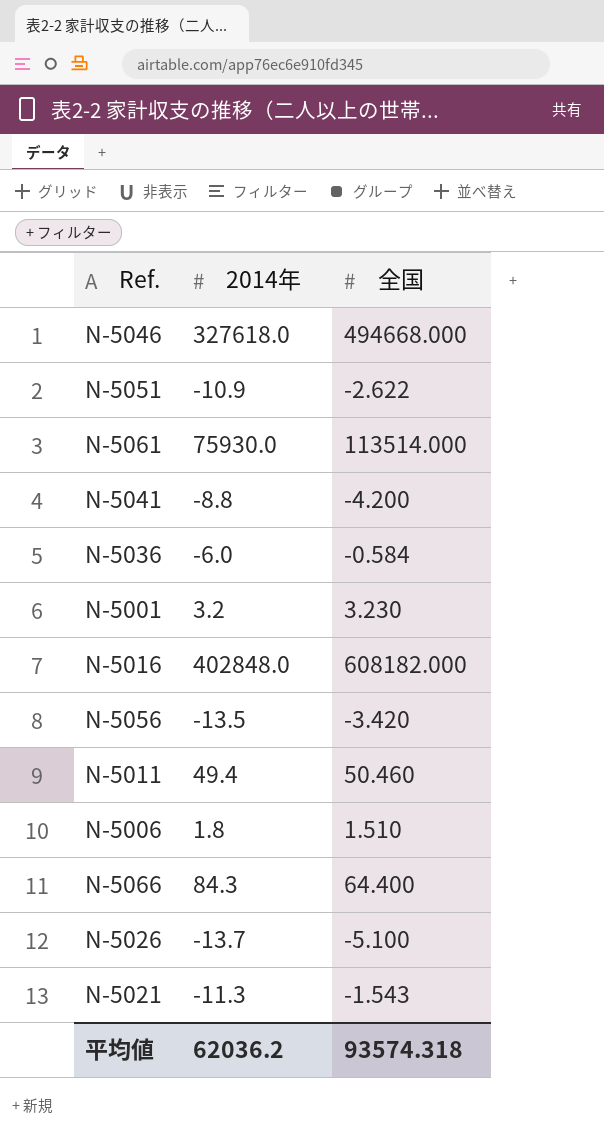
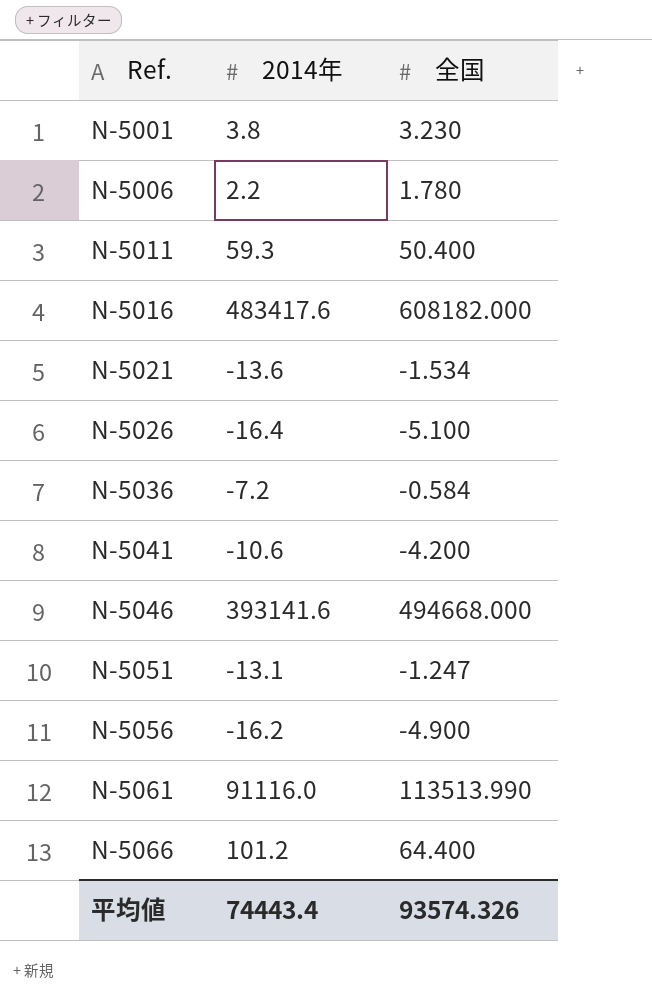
row order: none -> Ref. ascending
N-5001 | 2014年: 3.2 -> 3.8
N-5006 | 2014年: 1.8 -> 2.2
N-5006 | 全国: 1.510 -> 1.780
N-5011 | 2014年: 49.4 -> 59.3
N-5011 | 全国: 50.460 -> 50.400
N-5016 | 2014年: 402848.0 -> 483417.6
N-5021 | 2014年: -11.3 -> -13.6
N-5021 | 全国: -1.543 -> -1.534
N-5026 | 2014年: -13.7 -> -16.4
N-5036 | 2014年: -6.0 -> -7.2
N-5041 | 2014年: -8.8 -> -10.6
N-5046 | 2014年: 327618.0 -> 393141.6
N-5051 | 2014年: -10.9 -> -13.1
N-5051 | 全国: -2.622 -> -1.247
N-5056 | 2014年: -13.5 -> -16.2
N-5056 | 全国: -3.420 -> -4.900
N-5061 | 2014年: 75930.0 -> 91116.0
N-5061 | 全国: 113514.000 -> 113513.990
N-5066 | 2014年: 84.3 -> 101.2
平均値 | 2014年: 62036.2 -> 74443.4
平均値 | 全国: 93574.318 -> 93574.326

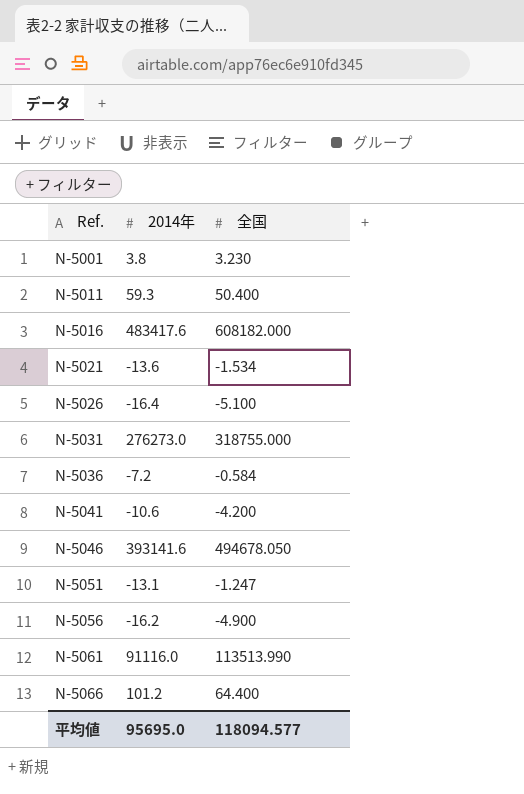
row N-5006: 2.2 | 1.780 -> none
row N-5031: none -> 276273.0 | 318755.000
N-5046 | 全国: 494668.000 -> 494678.050
平均値 | 2014年: 74443.4 -> 95695.0
平均値 | 全国: 93574.326 -> 118094.577

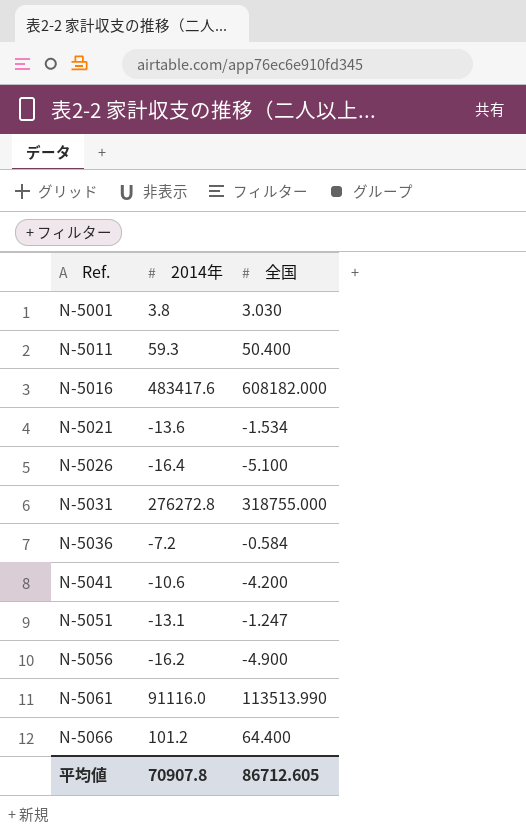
row N-5046: 393141.6 | 494678.050 -> none
N-5001 | 全国: 3.230 -> 3.030
N-5031 | 2014年: 276273.0 -> 276272.8
平均値 | 2014年: 95695.0 -> 70907.8
平均値 | 全国: 118094.577 -> 86712.605

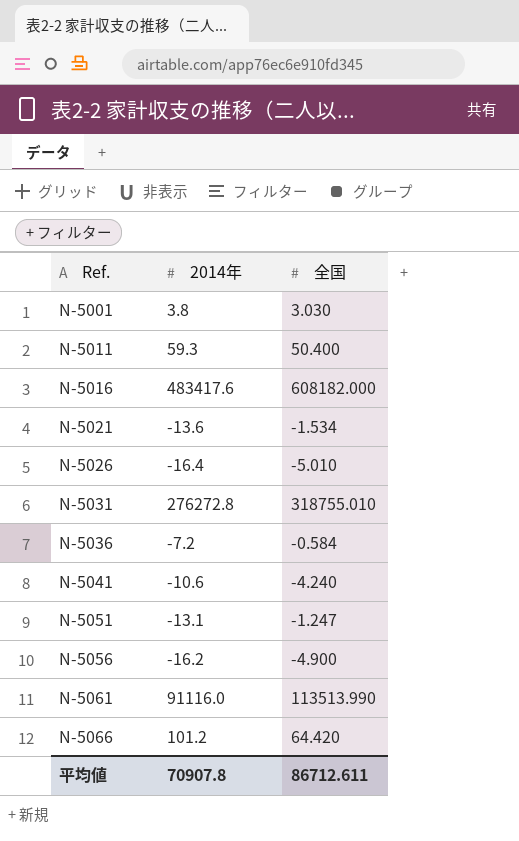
N-5026 | 全国: -5.100 -> -5.010
N-5031 | 全国: 318755.000 -> 318755.010
N-5041 | 全国: -4.200 -> -4.240
N-5066 | 全国: 64.400 -> 64.420
平均値 | 全国: 86712.605 -> 86712.611

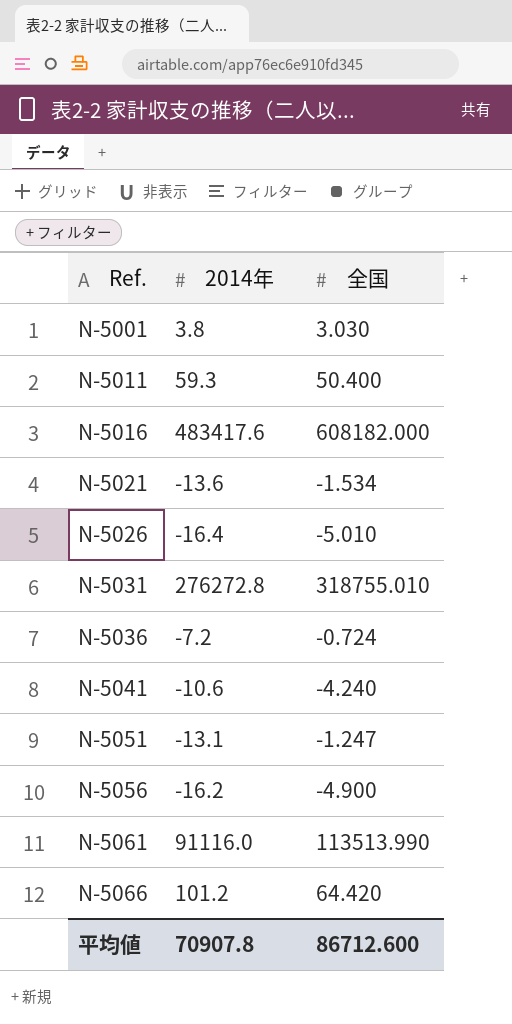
N-5036 | 全国: -0.584 -> -0.724
平均値 | 全国: 86712.611 -> 86712.600

